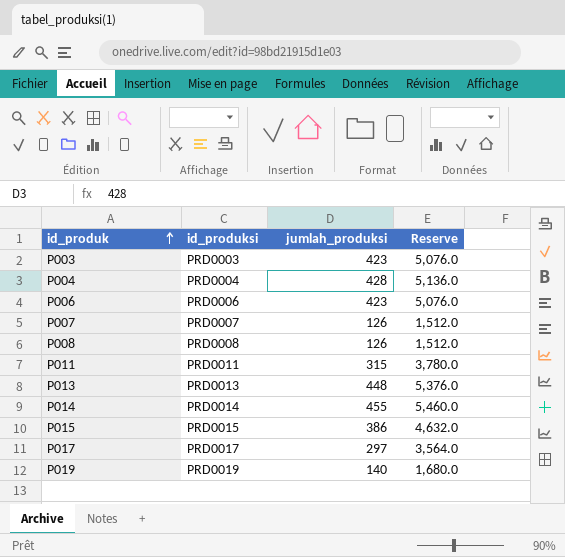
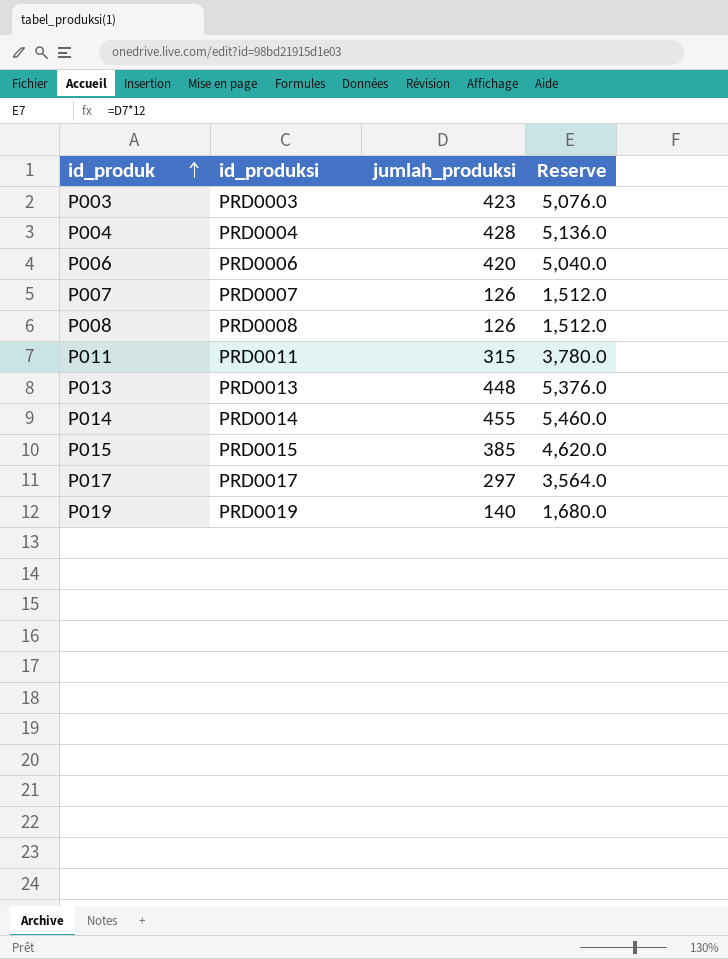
P006 | jumlah_produksi: 423 -> 420
P006 | Reserve: 5,076.0 -> 5,040.0
P015 | jumlah_produksi: 386 -> 385
P015 | Reserve: 4,632.0 -> 4,620.0

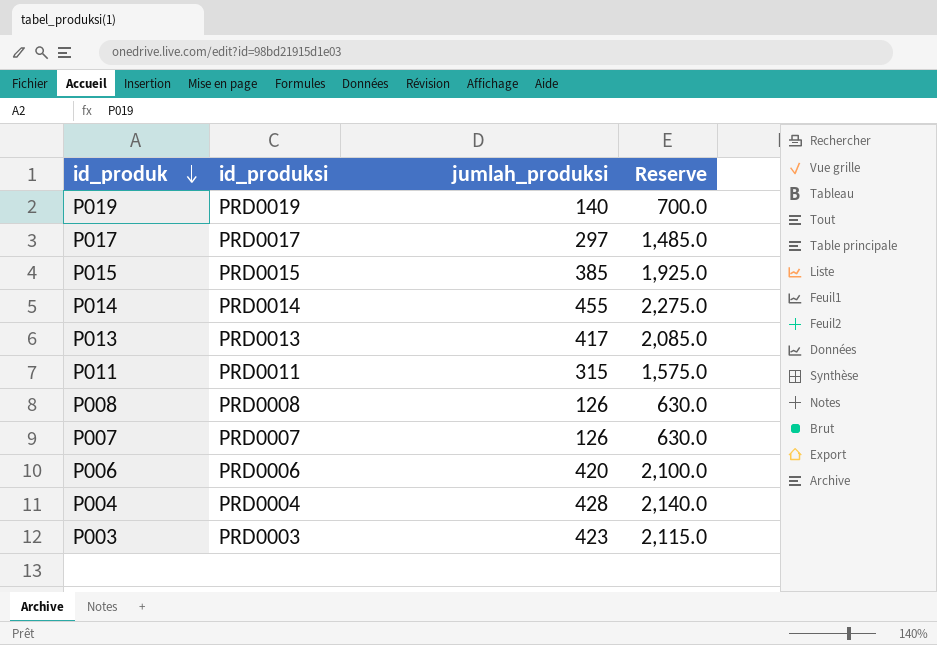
row order: id_produk ascending -> id_produk descending
column Reserve | formula: [jumlah_produksi] * 12 -> [jumlah_produksi] * 5
P013 | jumlah_produksi: 448 -> 417

